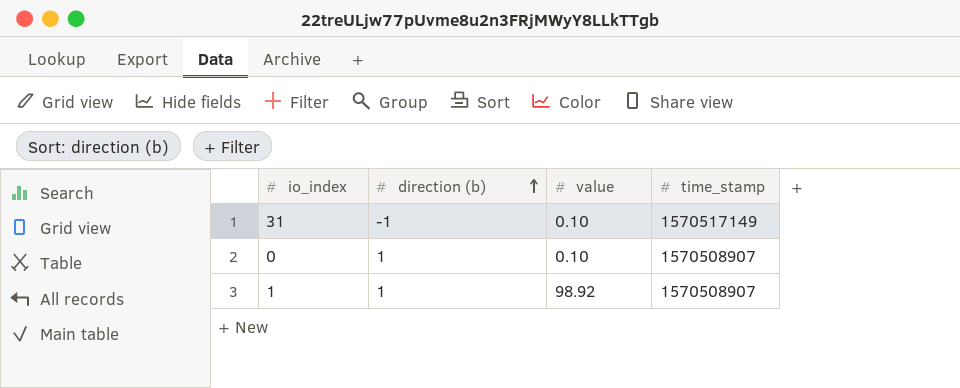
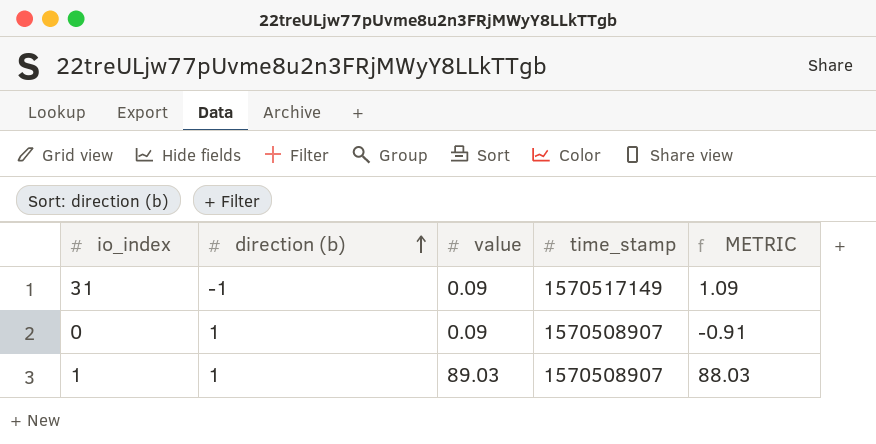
column METRIC | formula: none -> [value] - [direction (b)]
31 | value: 0.10 -> 0.09
0 | value: 0.10 -> 0.09
1 | value: 98.92 -> 89.03

